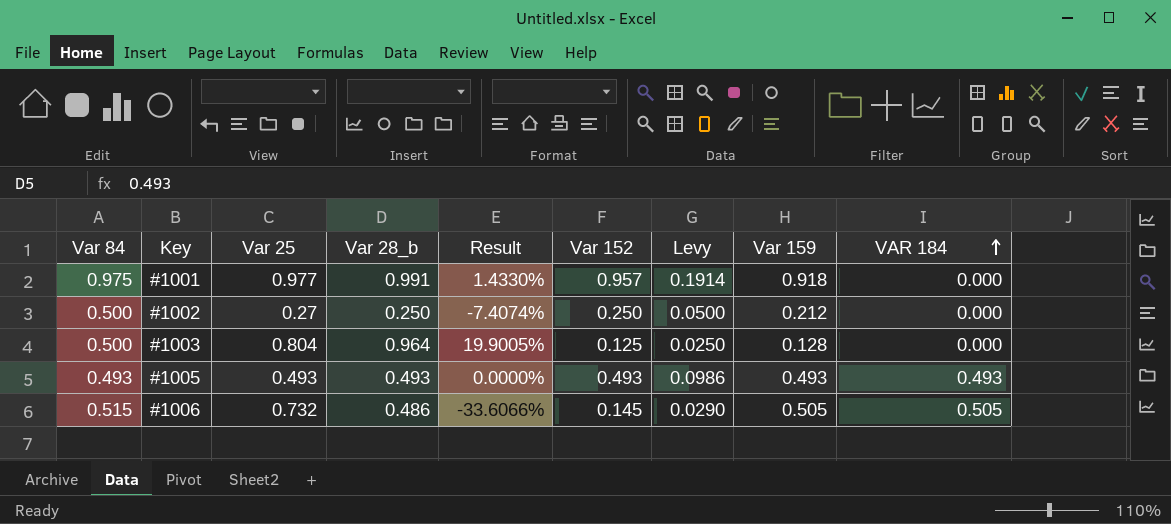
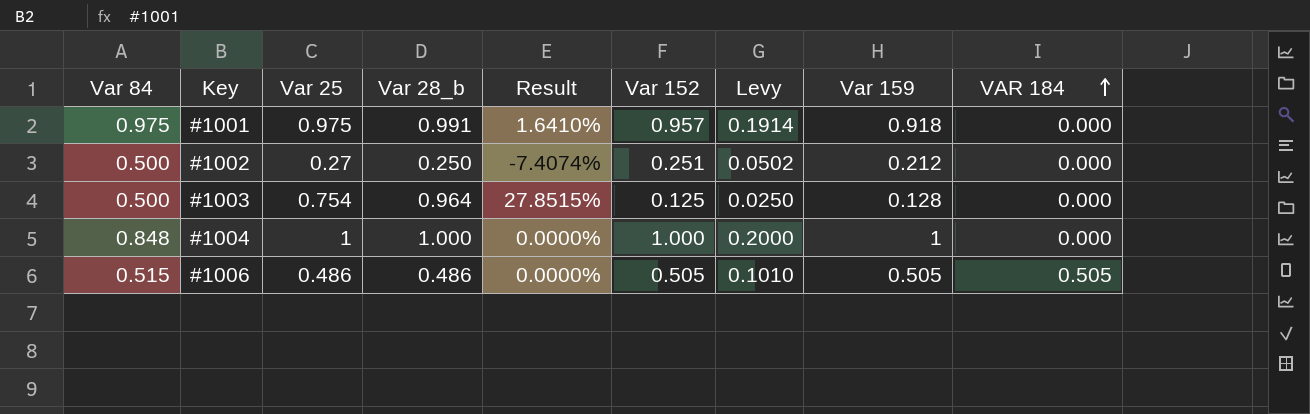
row #1005: 0.493 | 0.493 | 0.493 | 0.0000% | 0.493 | 0.0986 | 0.493 | 0.493 -> none
#1001 | Var 25: 0.977 -> 0.975
#1001 | Result: 1.4330% -> 1.6410%
#1002 | Var 152: 0.250 -> 0.251
#1002 | Levy: 0.0500 -> 0.0502
#1003 | Var 25: 0.804 -> 0.754
#1003 | Result: 19.9005% -> 27.8515%
row #1004: none -> 0.848 | 1 | 1.000 | 0.0000% | 1.000 | 0.2000 | 1 | 0.000
#1006 | Var 25: 0.732 -> 0.486
#1006 | Result: -33.6066% -> 0.0000%
#1006 | Var 152: 0.145 -> 0.505
#1006 | Levy: 0.0290 -> 0.1010

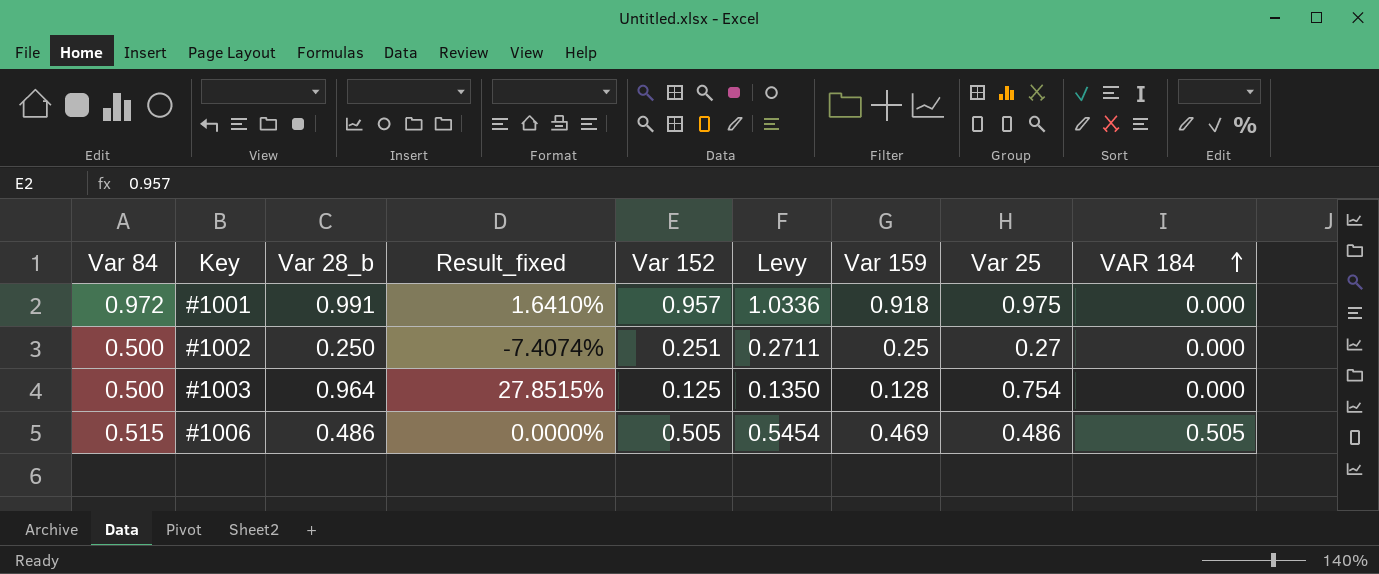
column name: Result -> Result_fixed
column Levy | formula: [Var 152] * 0.2 -> [Var 152] * 1.08
column Var 25 | position: 3 -> 8
row #1004: 0.848 | 1 | 1.000 | 0.0000% | 1.000 | 0.2000 | 1 | 0.000 -> none
#1001 | Var 84: 0.975 -> 0.972
#1002 | Var 159: 0.212 -> 0.25
#1006 | Var 159: 0.505 -> 0.469

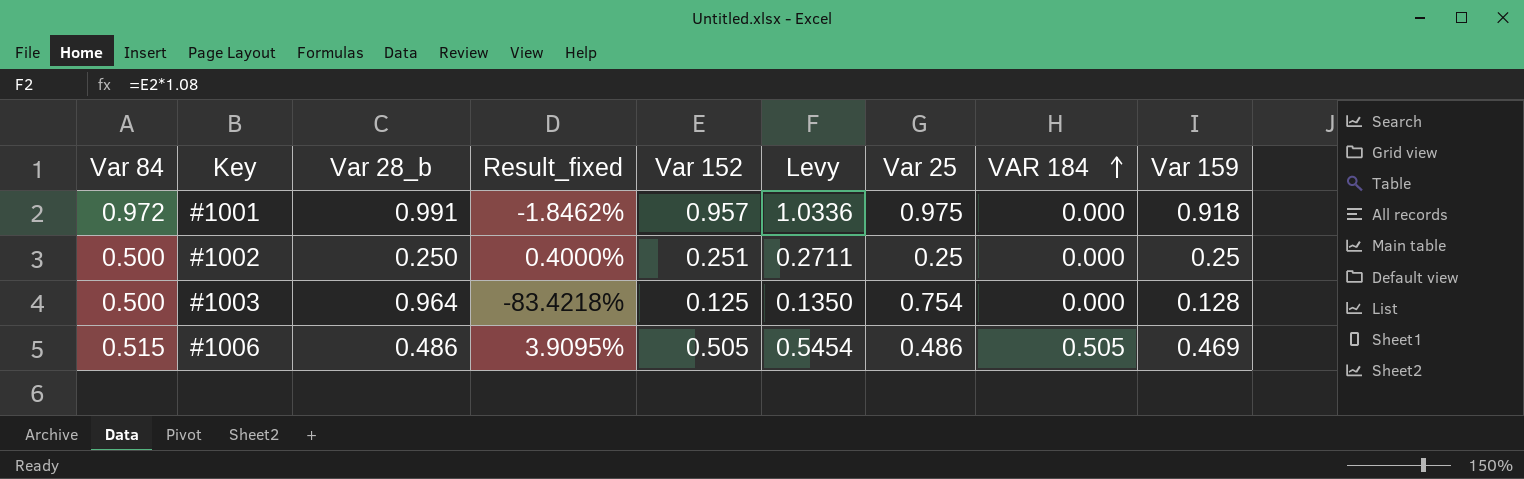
column Result_fixed | formula: ([Var 28_b] - [Var 25]) / [Var 25] -> ([Var 152] - [Var 25]) / [Var 25]
column Var 159 | position: 7 -> 9
#1002 | Var 25: 0.27 -> 0.25

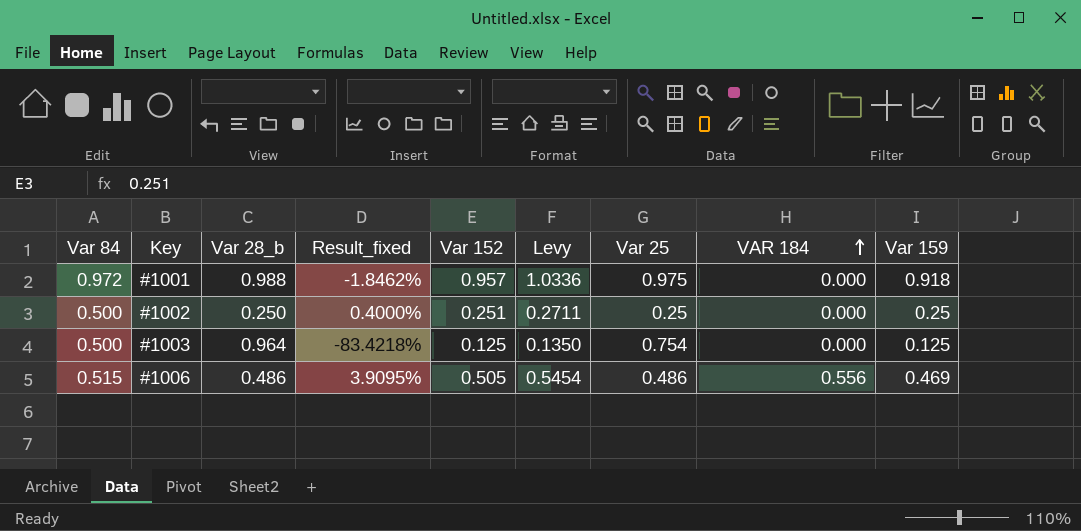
#1001 | Var 28_b: 0.991 -> 0.988
#1003 | Var 159: 0.128 -> 0.125
#1006 | VAR 184: 0.505 -> 0.556

